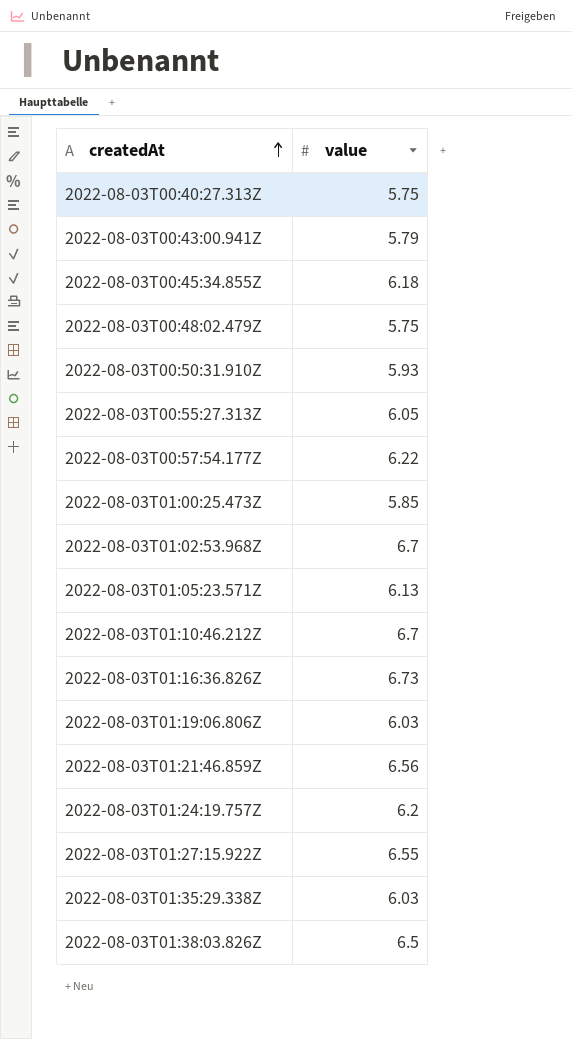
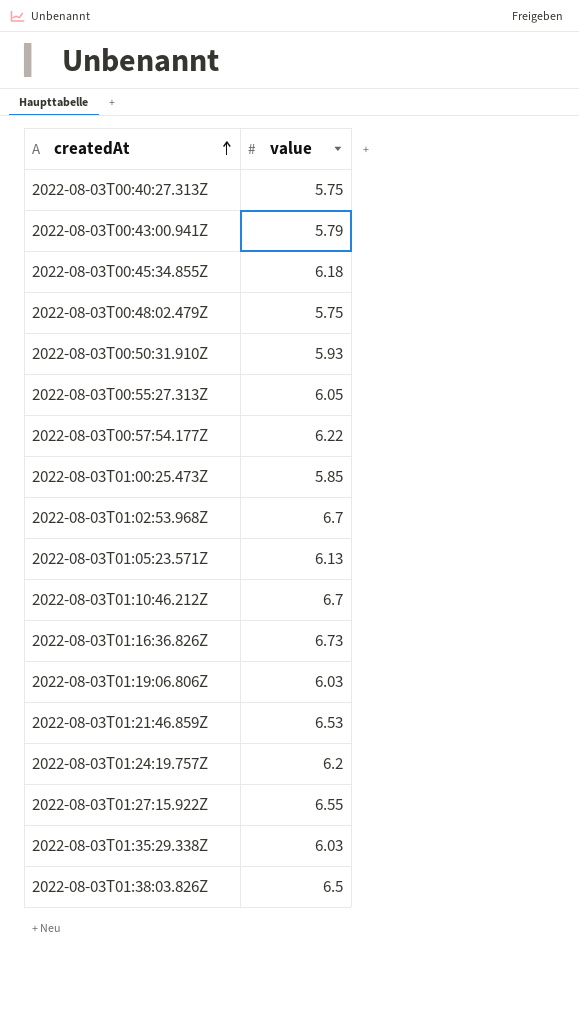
2022-08-03T01:21:46.859Z | value: 6.56 -> 6.53

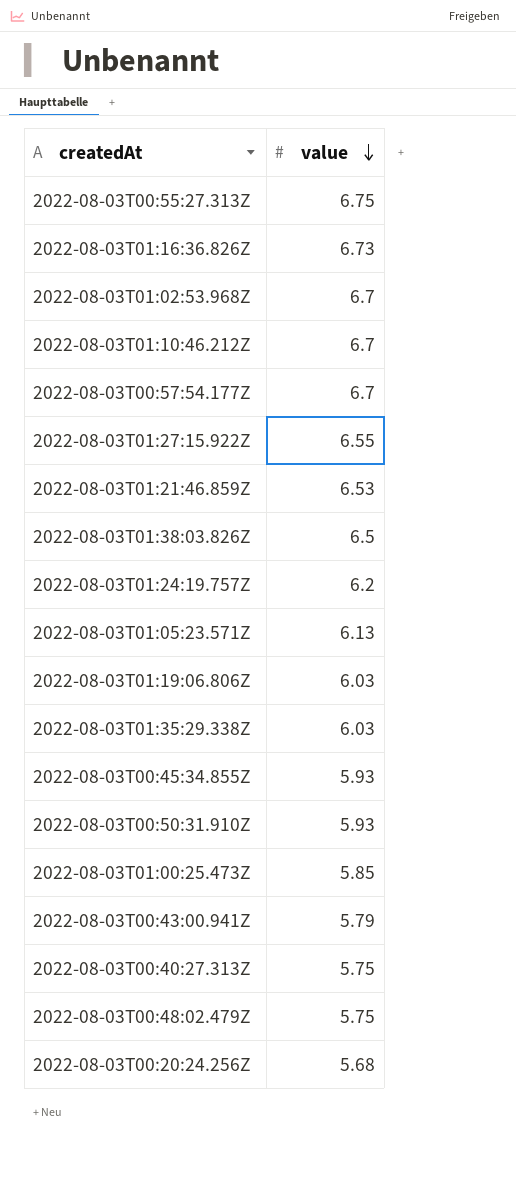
row order: createdAt ascending -> value descending
2022-08-03T00:55:27.313Z | value: 6.05 -> 6.75
2022-08-03T00:57:54.177Z | value: 6.22 -> 6.7
2022-08-03T00:45:34.855Z | value: 6.18 -> 5.93
row 2022-08-03T00:20:24.256Z: none -> 5.68

